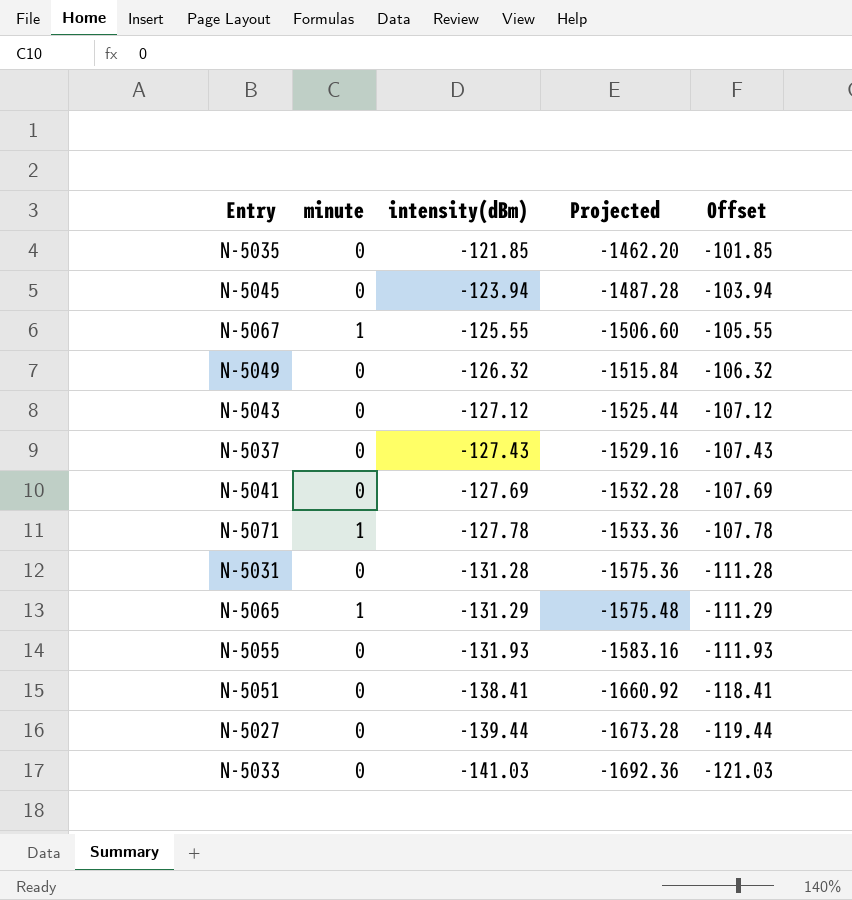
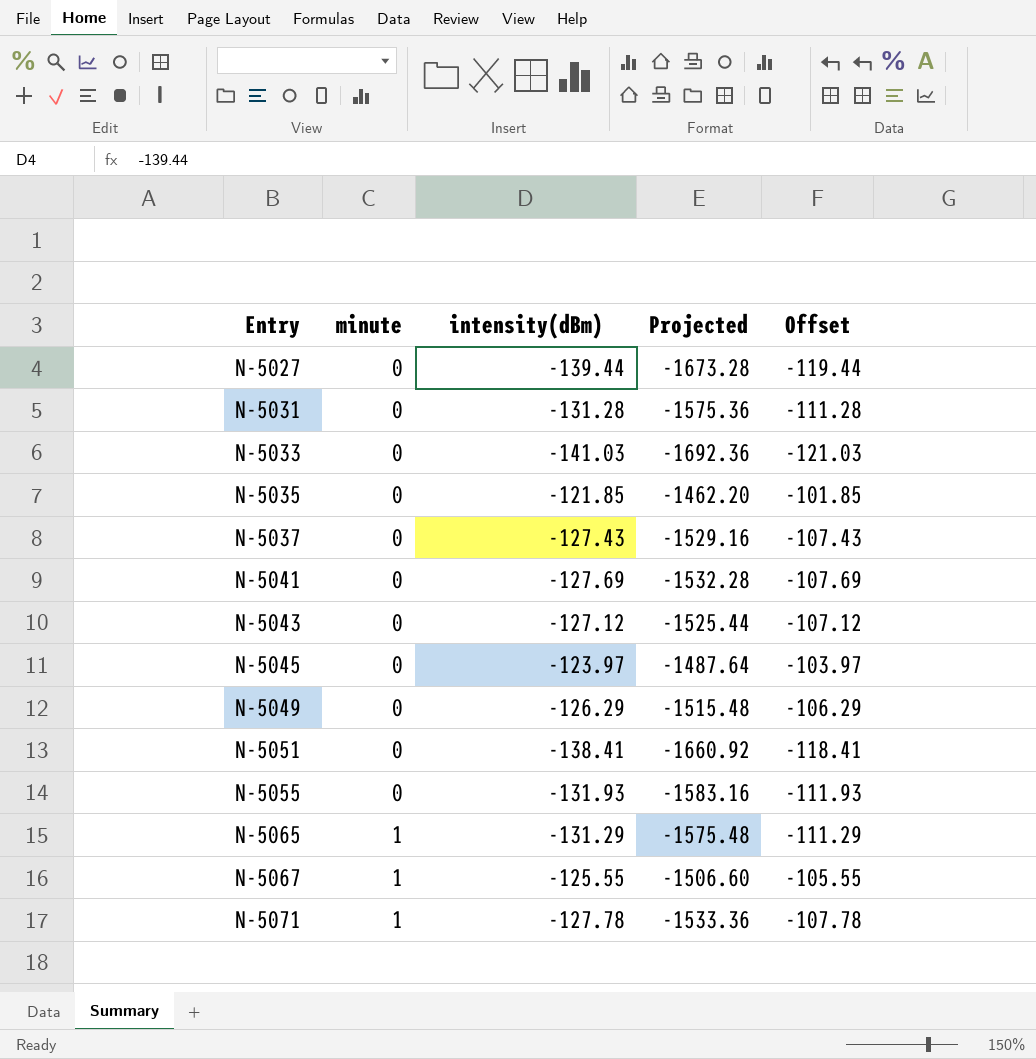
row order: intensity(dBm) descending -> Entry ascending
N-5045 | intensity(dBm): -123.94 -> -123.97
N-5045 | Projected: -1487.28 -> -1487.64
N-5045 | Offset: -103.94 -> -103.97
N-5049 | intensity(dBm): -126.32 -> -126.29
N-5049 | Projected: -1515.84 -> -1515.48
N-5049 | Offset: -106.32 -> -106.29

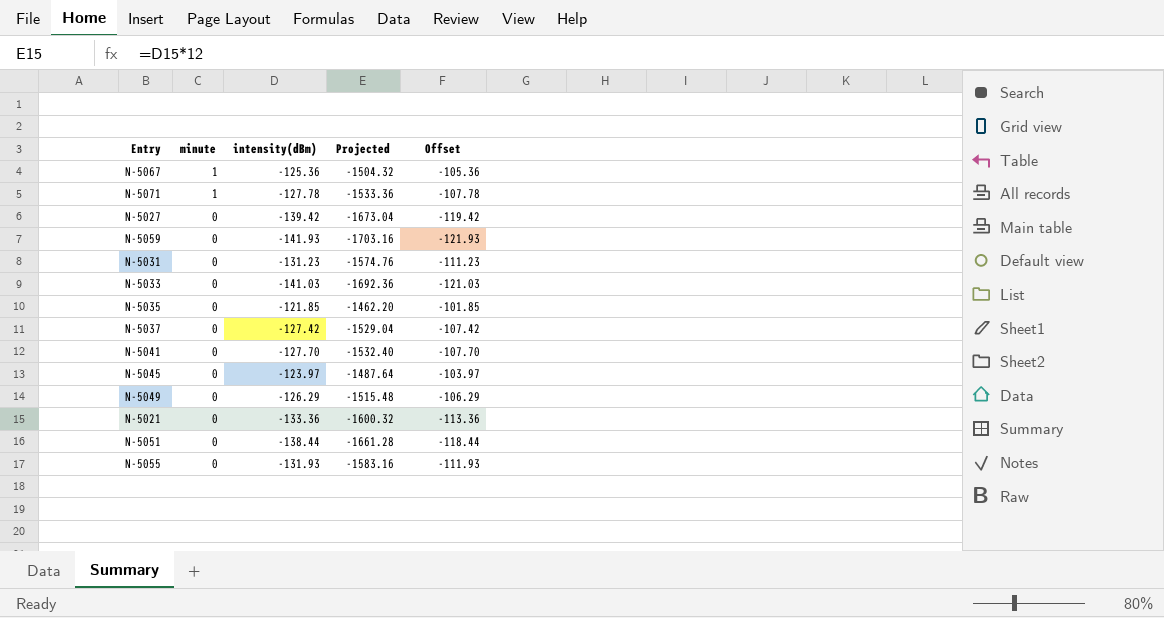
row order: Entry ascending -> minute descending
row N-5043: 0 | -127.12 | -1525.44 | -107.12 -> none
row N-5065: 1 | -131.29 | -1575.48 | -111.29 -> none
N-5067 | intensity(dBm): -125.55 -> -125.36
N-5067 | Projected: -1506.60 -> -1504.32
N-5067 | Offset: -105.55 -> -105.36
N-5027 | intensity(dBm): -139.44 -> -139.42
N-5027 | Projected: -1673.28 -> -1673.04
N-5027 | Offset: -119.44 -> -119.42
row N-5059: none -> 0 | -141.93 | -1703.16 | -121.93
N-5031 | intensity(dBm): -131.28 -> -131.23
N-5031 | Projected: -1575.36 -> -1574.76
N-5031 | Offset: -111.28 -> -111.23
N-5037 | intensity(dBm): -127.43 -> -127.42
N-5037 | Projected: -1529.16 -> -1529.04
N-5037 | Offset: -107.43 -> -107.42
N-5041 | intensity(dBm): -127.69 -> -127.70
N-5041 | Projected: -1532.28 -> -1532.40
N-5041 | Offset: -107.69 -> -107.70
row N-5021: none -> 0 | -133.36 | -1600.32 | -113.36
N-5051 | intensity(dBm): -138.41 -> -138.44
N-5051 | Projected: -1660.92 -> -1661.28
N-5051 | Offset: -118.41 -> -118.44

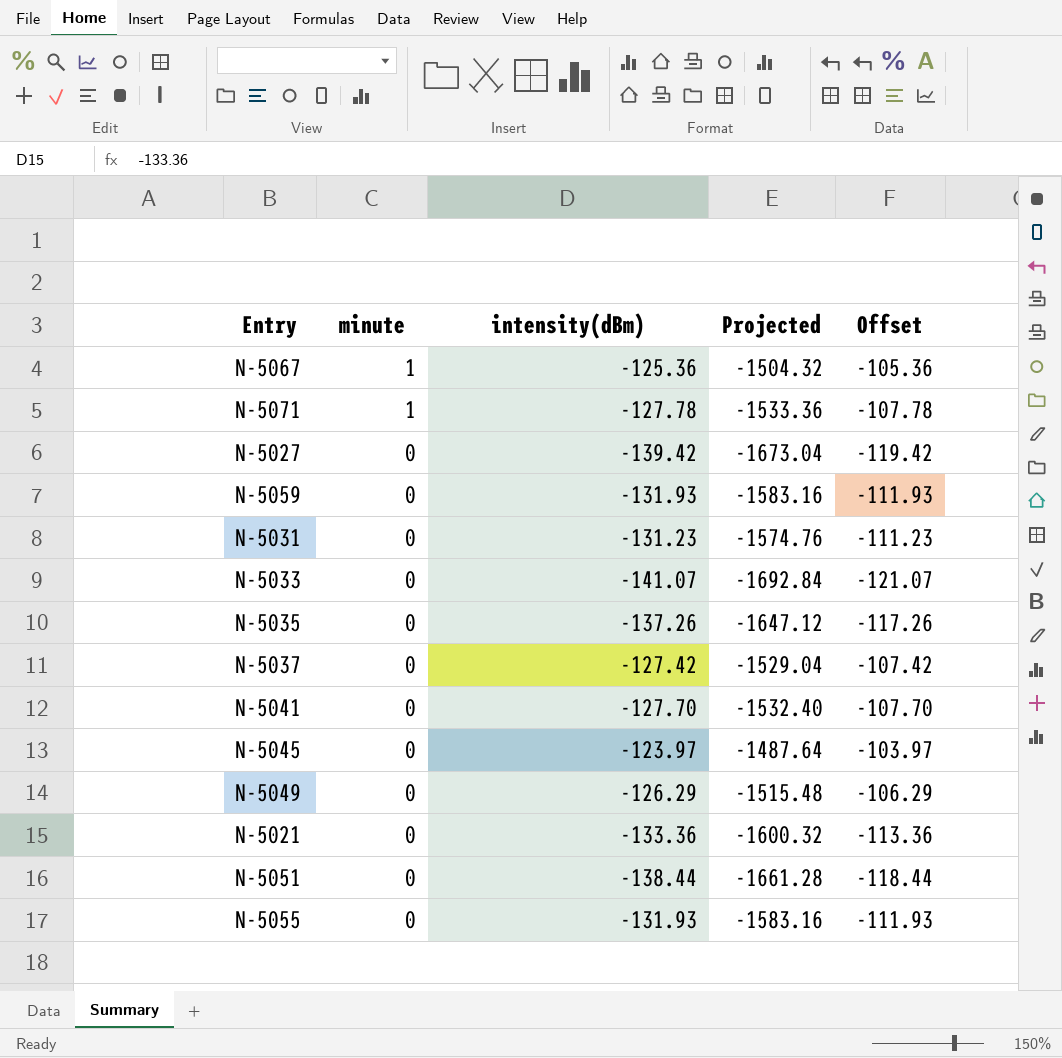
N-5059 | intensity(dBm): -141.93 -> -131.93
N-5059 | Projected: -1703.16 -> -1583.16
N-5059 | Offset: -121.93 -> -111.93
N-5033 | intensity(dBm): -141.03 -> -141.07
N-5033 | Projected: -1692.36 -> -1692.84
N-5033 | Offset: -121.03 -> -121.07
N-5035 | intensity(dBm): -121.85 -> -137.26
N-5035 | Projected: -1462.20 -> -1647.12
N-5035 | Offset: -101.85 -> -117.26

